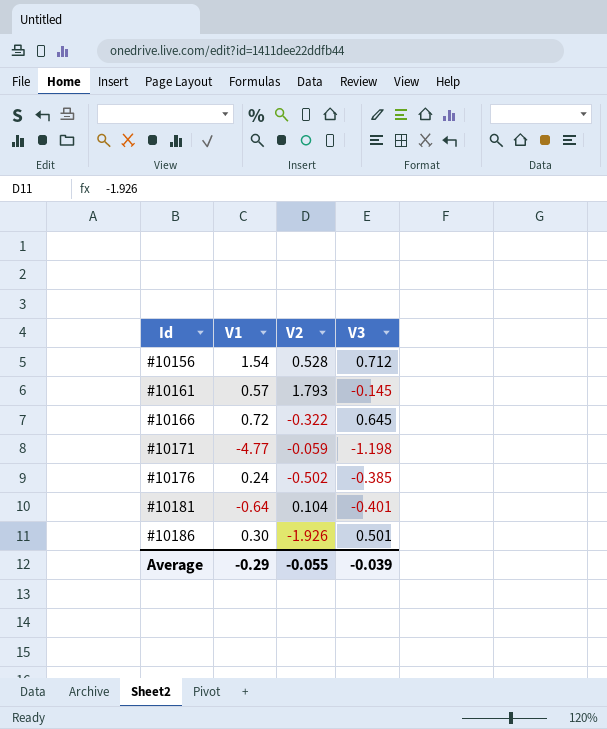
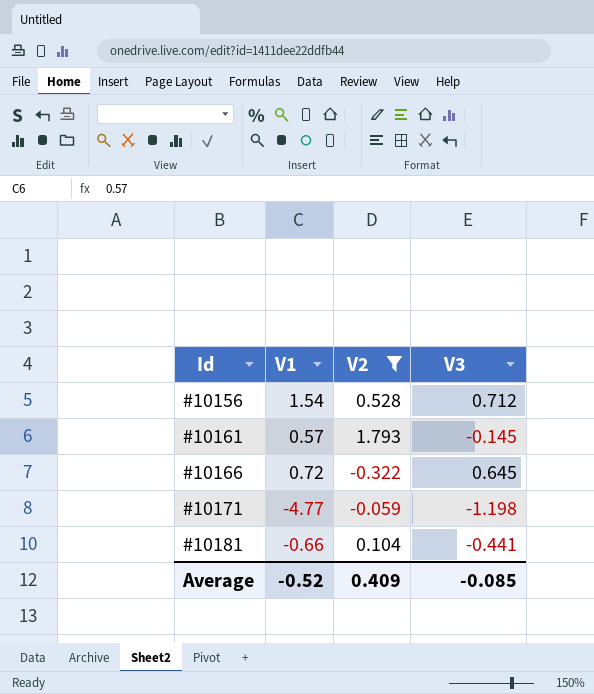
filter: none -> V2 >= -0.322
#10181 | V1: -0.64 -> -0.66
#10181 | V3: -0.401 -> -0.441
Average | V1: -0.29 -> -0.52
Average | V2: -0.055 -> 0.409
Average | V3: -0.039 -> -0.085

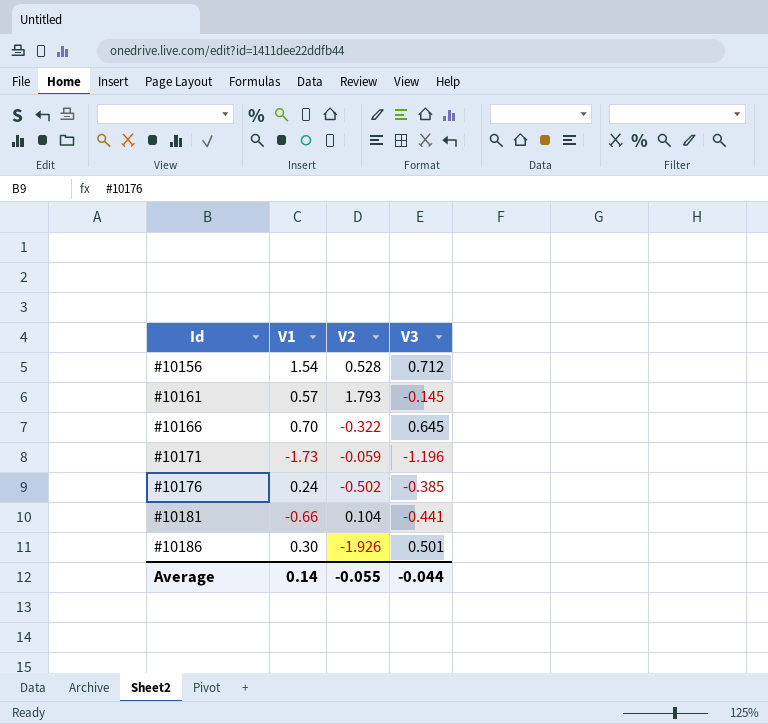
filter: V2 >= -0.322 -> none
#10166 | V1: 0.72 -> 0.70
#10171 | V1: -4.77 -> -1.73
#10171 | V3: -1.198 -> -1.196
Average | V1: -0.52 -> 0.14
Average | V2: 0.409 -> -0.055
Average | V3: -0.085 -> -0.044

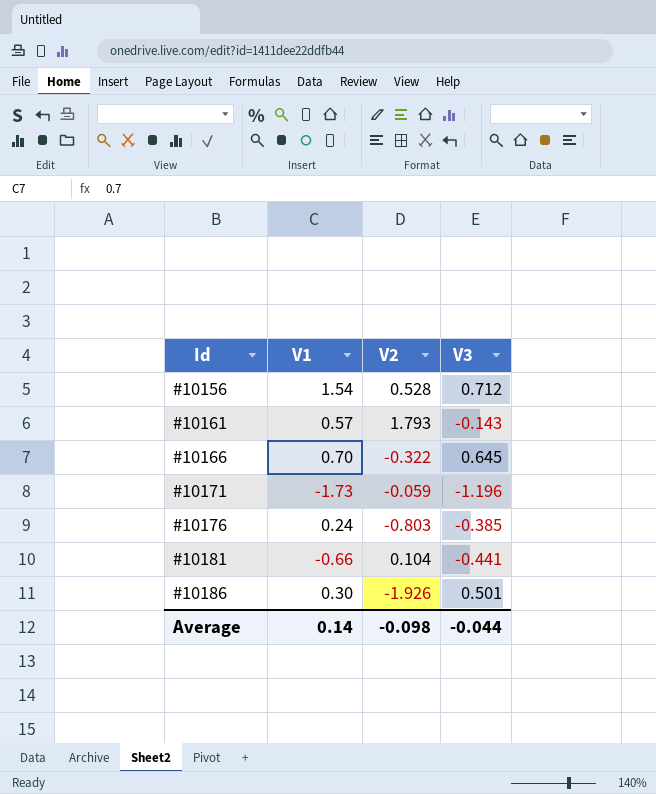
#10161 | V3: -0.145 -> -0.143
#10176 | V2: -0.502 -> -0.803
Average | V2: -0.055 -> -0.098

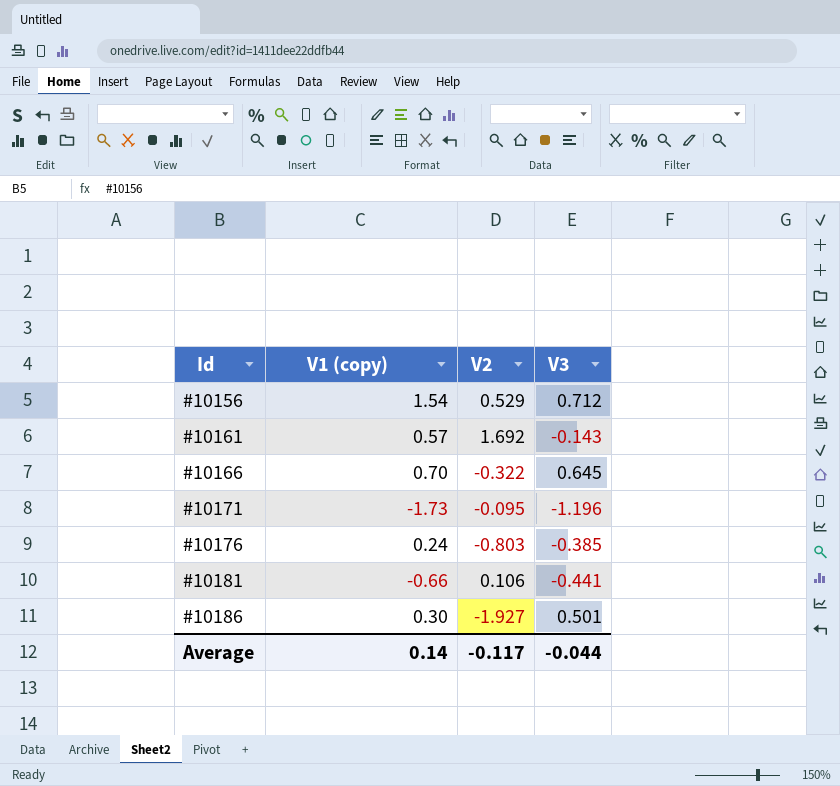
column name: V1 -> V1 (copy)
#10156 | V2: 0.528 -> 0.529
#10161 | V2: 1.793 -> 1.692
#10171 | V2: -0.059 -> -0.095
#10181 | V2: 0.104 -> 0.106
#10186 | V2: -1.926 -> -1.927
Average | V2: -0.098 -> -0.117

